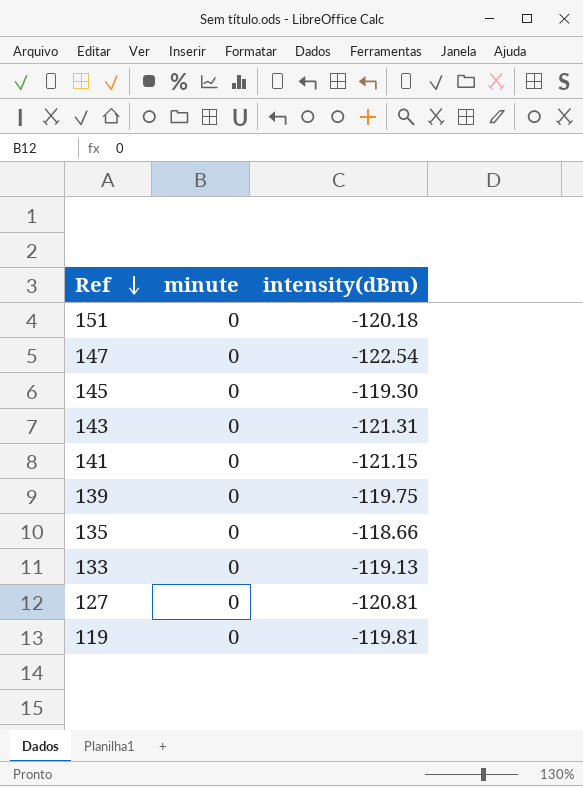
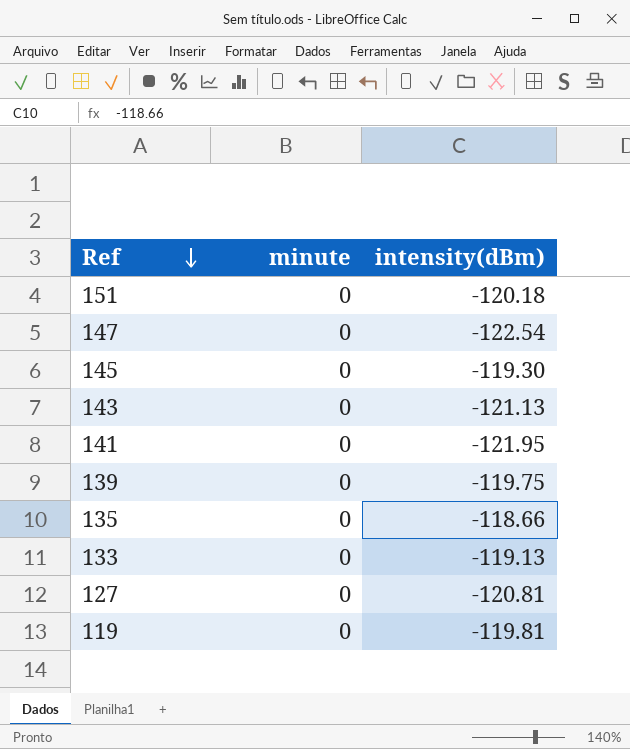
143 | intensity(dBm): -121.31 -> -121.13
141 | intensity(dBm): -121.15 -> -121.95

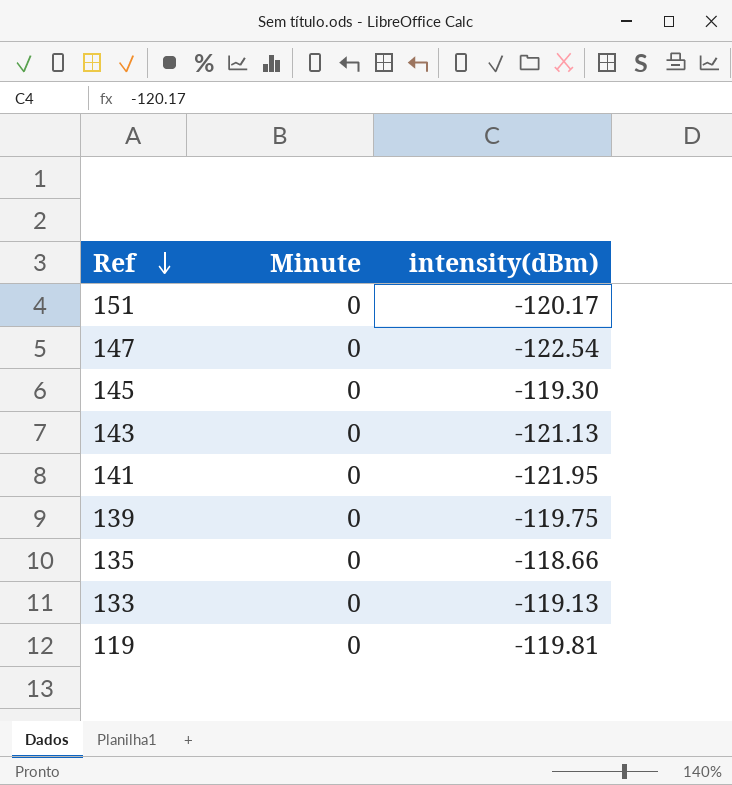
column name: minute -> Minute
row 127: 0 | -120.81 -> none
151 | intensity(dBm): -120.18 -> -120.17

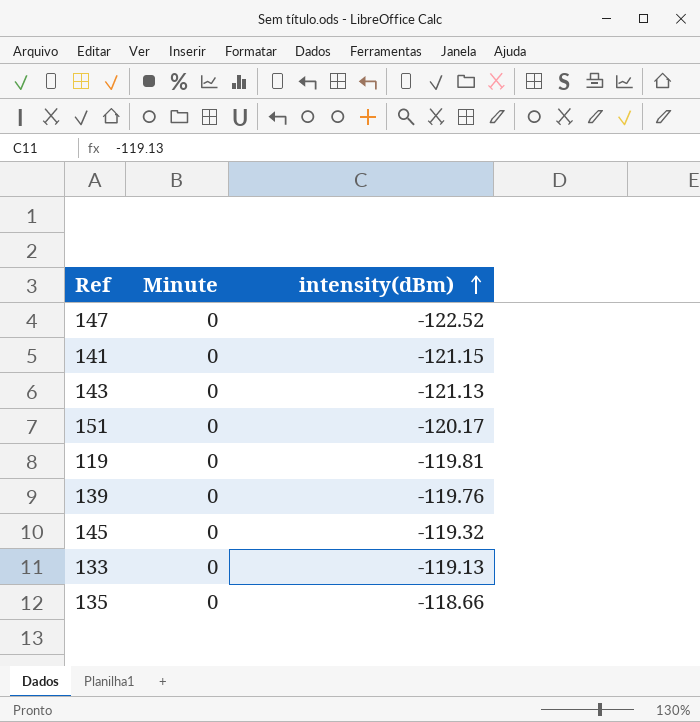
row order: Ref descending -> intensity(dBm) ascending
147 | intensity(dBm): -122.54 -> -122.52
141 | intensity(dBm): -121.95 -> -121.15
139 | intensity(dBm): -119.75 -> -119.76
145 | intensity(dBm): -119.30 -> -119.32

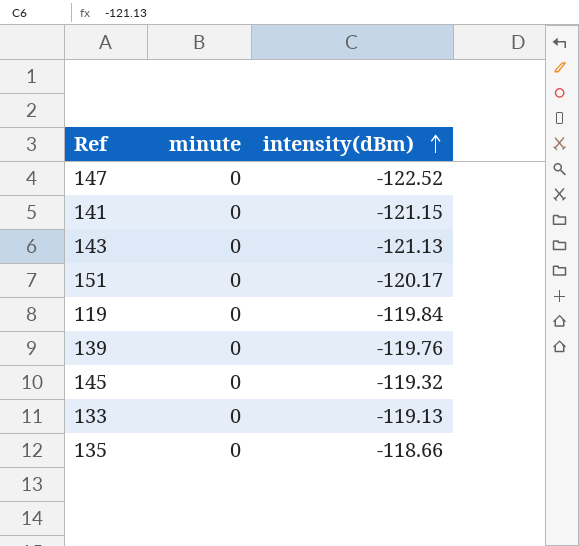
column name: Minute -> minute
119 | intensity(dBm): -119.81 -> -119.84

